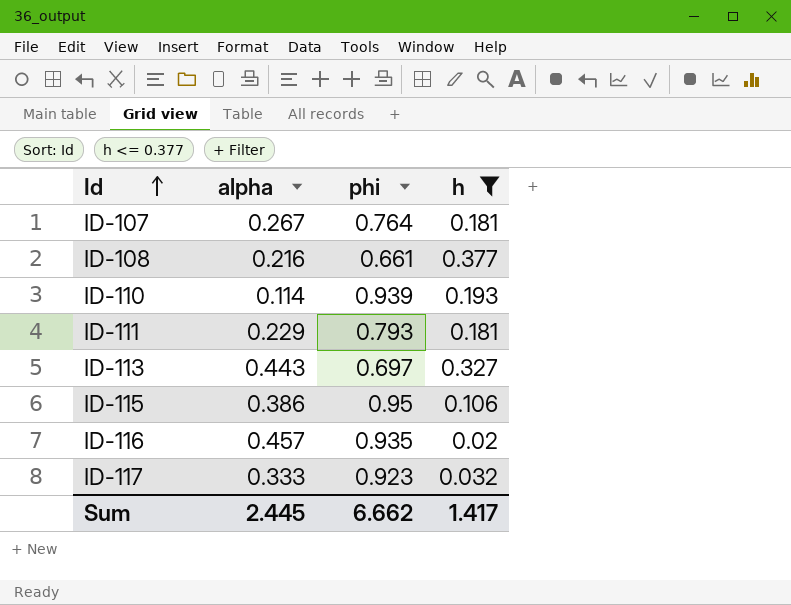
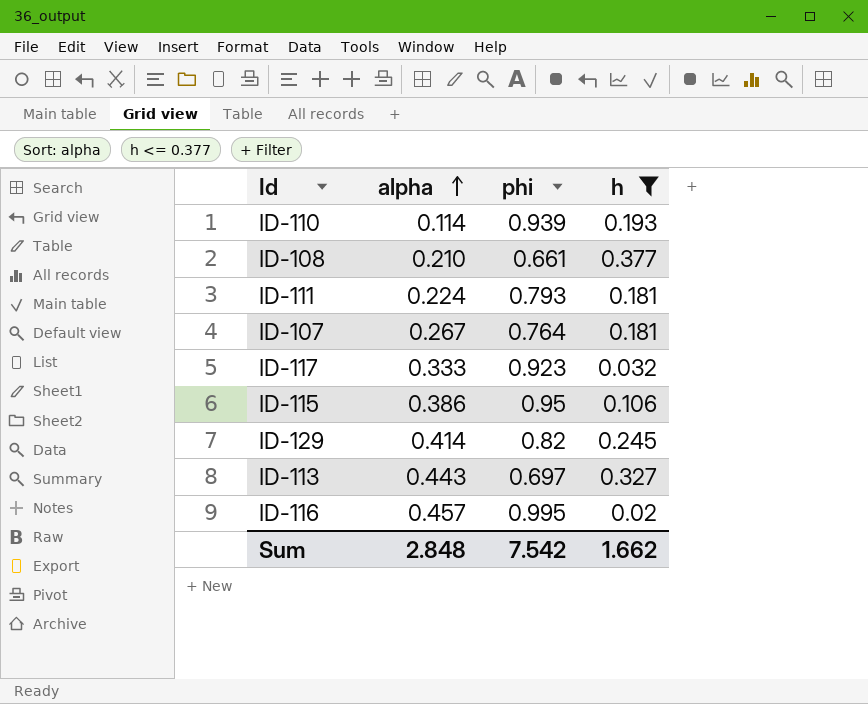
row order: Id ascending -> alpha ascending
ID-108 | alpha: 0.216 -> 0.210
ID-111 | alpha: 0.229 -> 0.224
row ID-129: none -> 0.414 | 0.82 | 0.245
ID-116 | phi: 0.935 -> 0.995
Sum | alpha: 2.445 -> 2.848
Sum | phi: 6.662 -> 7.542
Sum | h: 1.417 -> 1.662

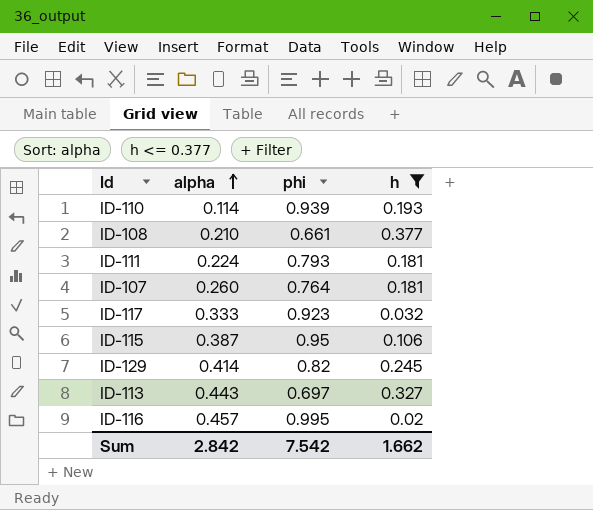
ID-107 | alpha: 0.267 -> 0.260
ID-115 | alpha: 0.386 -> 0.387
Sum | alpha: 2.848 -> 2.842

